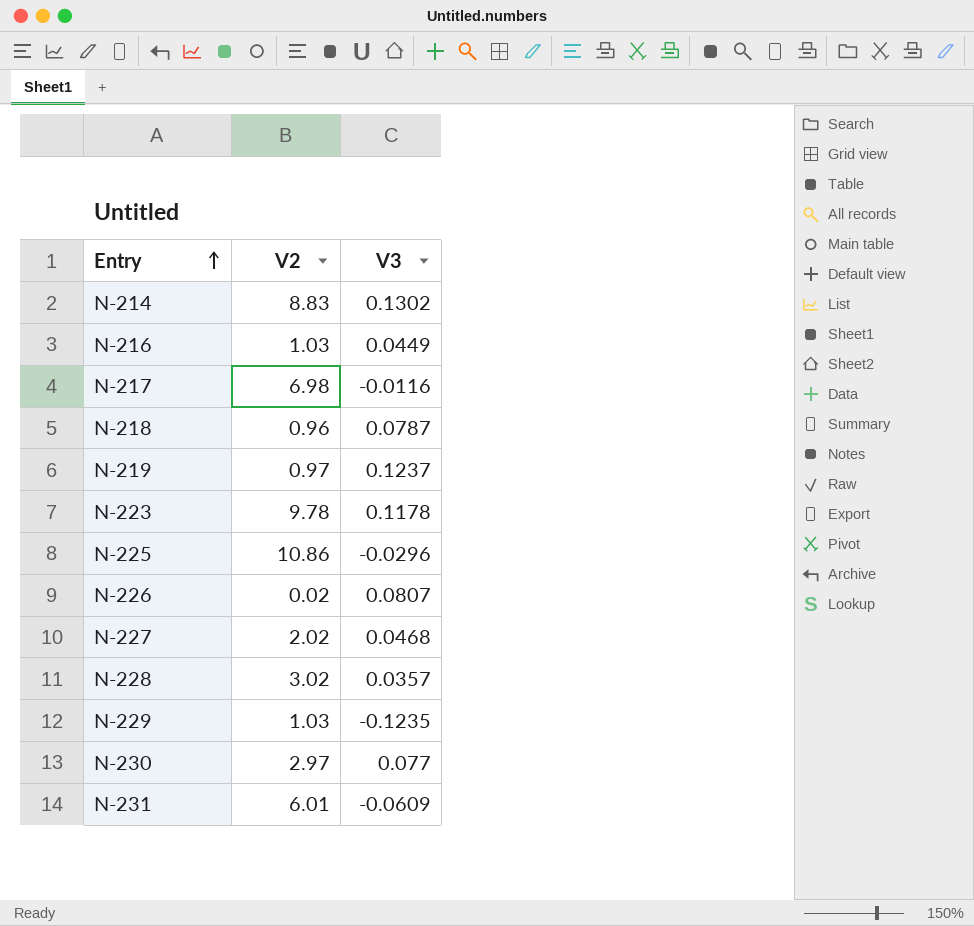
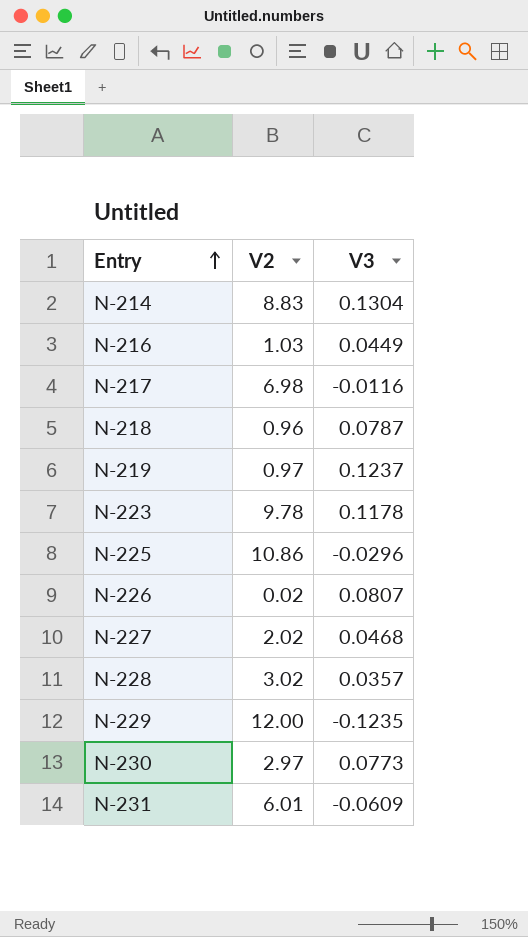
N-214 | V3: 0.1302 -> 0.1304
N-229 | V2: 1.03 -> 12.00
N-230 | V3: 0.077 -> 0.0773

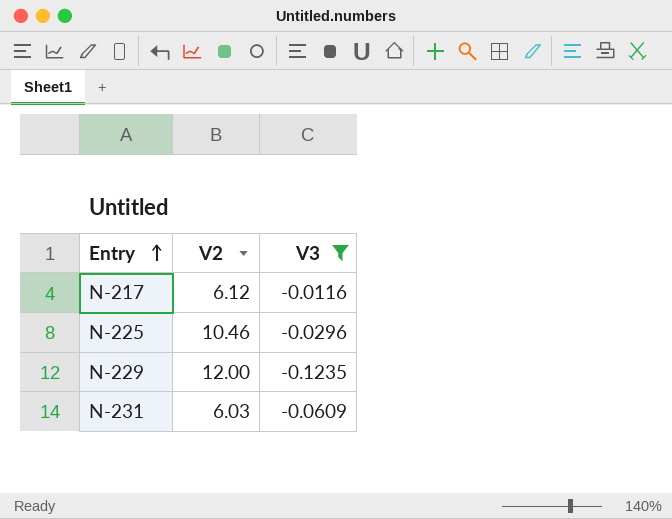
filter: none -> V3 <= -0.0116
N-217 | V2: 6.98 -> 6.12
N-225 | V2: 10.86 -> 10.46
N-231 | V2: 6.01 -> 6.03

